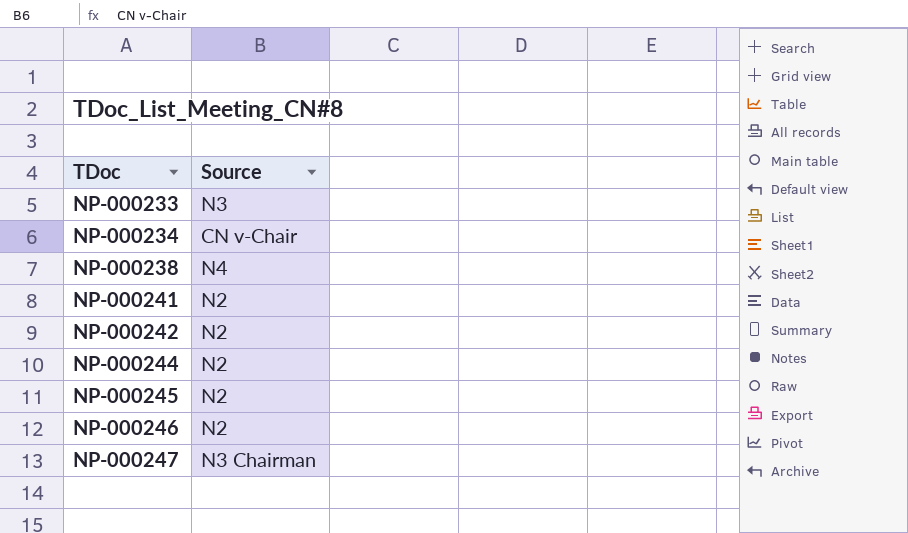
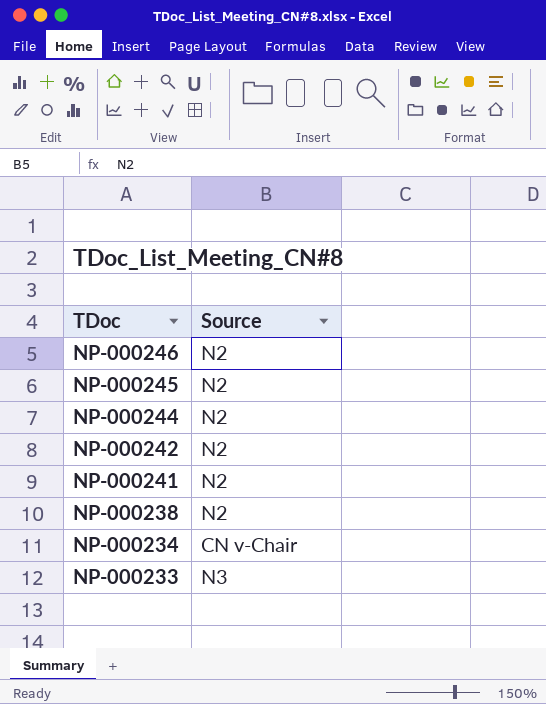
row order: TDoc ascending -> TDoc descending
row NP-000247: N3 Chairman -> none
NP-000238 | Source: N4 -> N2

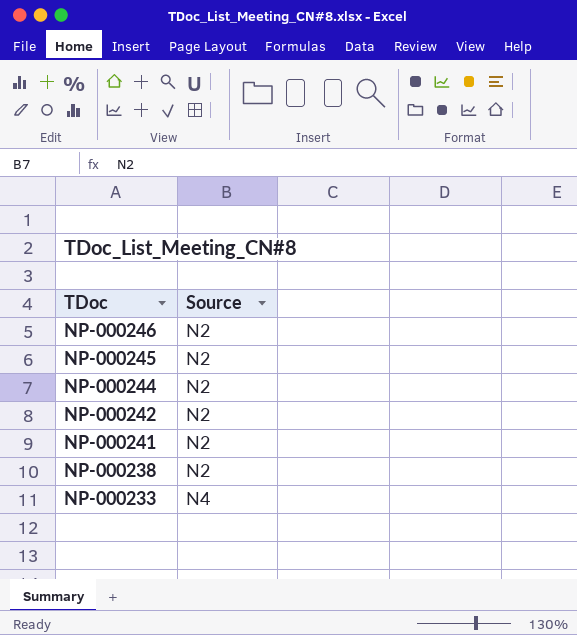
row NP-000234: CN v-Chair -> none
NP-000233 | Source: N3 -> N4

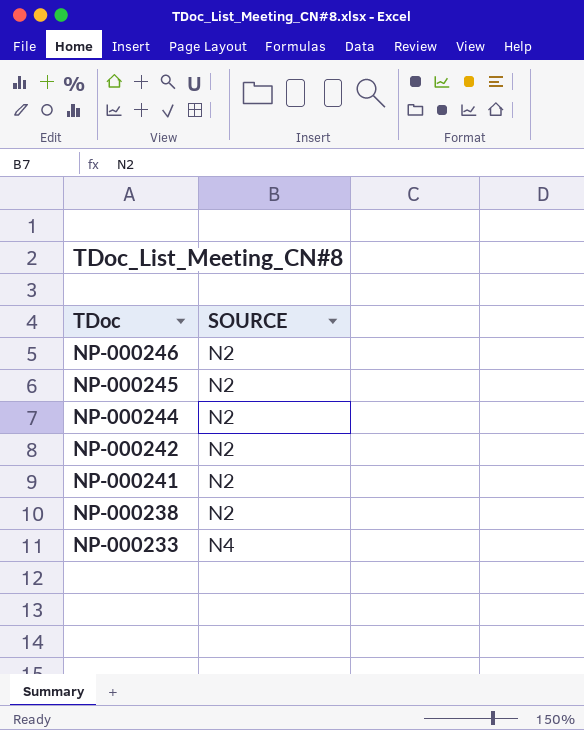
column name: Source -> SOURCE

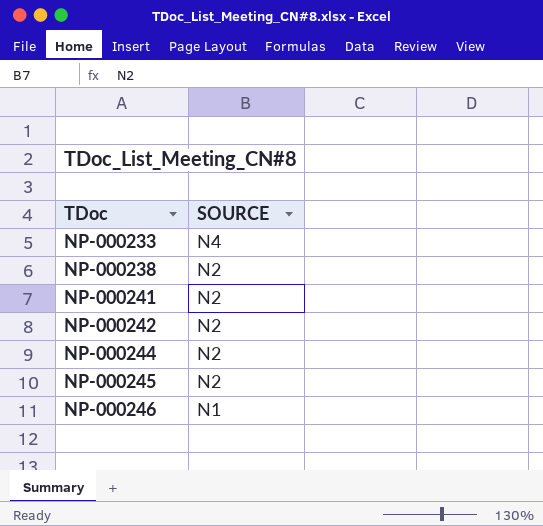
row order: TDoc descending -> TDoc ascending
NP-000246 | SOURCE: N2 -> N1

